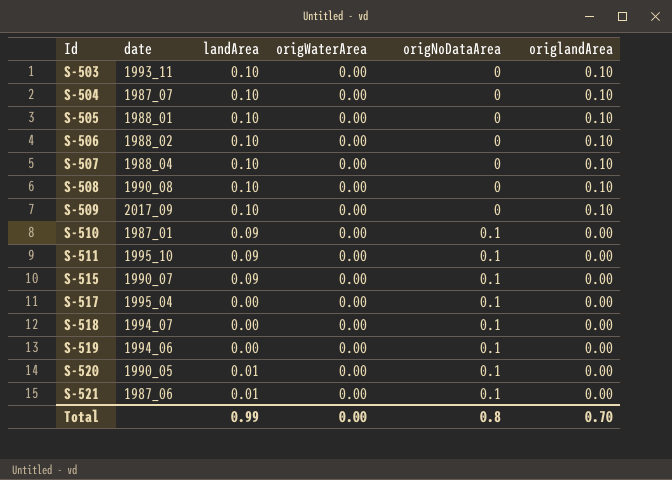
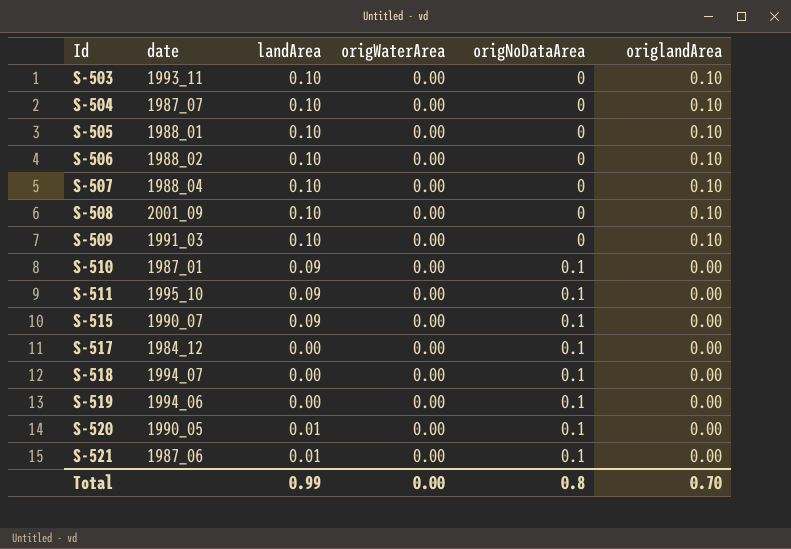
S-508 | date: 1990_08 -> 2001_09
S-509 | date: 2017_09 -> 1991_03
S-517 | date: 1995_04 -> 1984_12

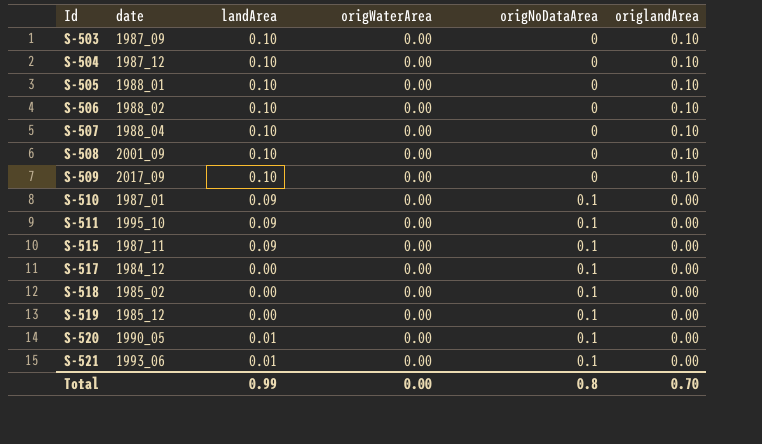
S-503 | date: 1993_11 -> 1987_09
S-504 | date: 1987_07 -> 1987_12
S-509 | date: 1991_03 -> 2017_09
S-515 | date: 1990_07 -> 1987_11
S-518 | date: 1994_07 -> 1985_02
S-519 | date: 1994_06 -> 1985_12
S-521 | date: 1987_06 -> 1993_06

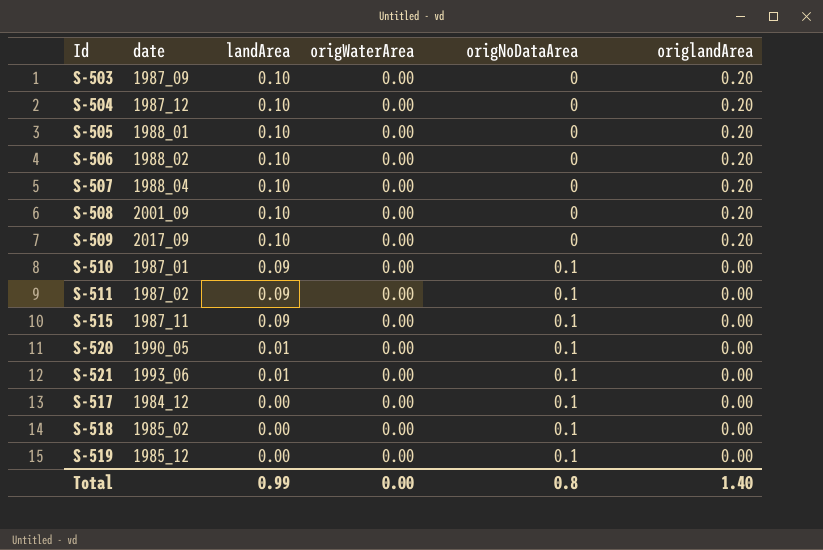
row order: Id ascending -> landArea descending
S-503 | origlandArea: 0.10 -> 0.20
S-504 | origlandArea: 0.10 -> 0.20
S-505 | origlandArea: 0.10 -> 0.20
S-506 | origlandArea: 0.10 -> 0.20
S-507 | origlandArea: 0.10 -> 0.20
S-508 | origlandArea: 0.10 -> 0.20
S-509 | origlandArea: 0.10 -> 0.20
S-511 | date: 1995_10 -> 1987_02
Total | origlandArea: 0.70 -> 1.40

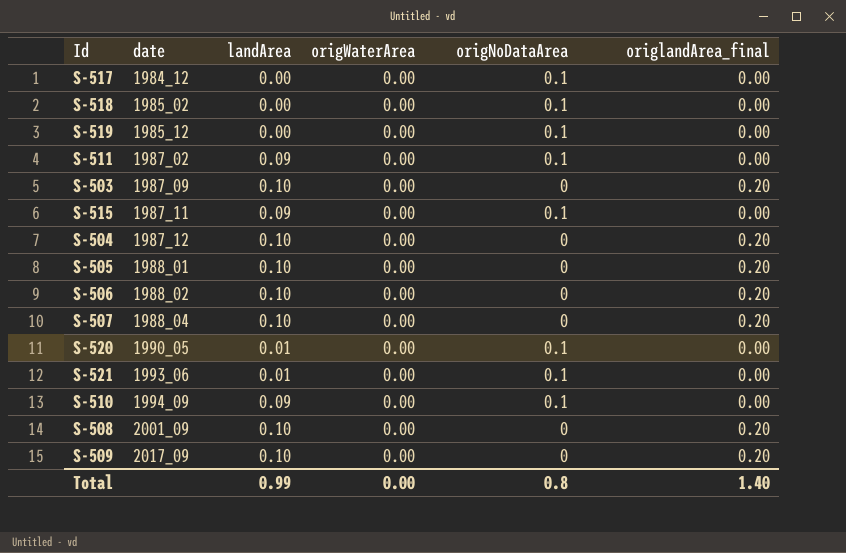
row order: landArea descending -> date ascending
column name: origlandArea -> origlandArea_final
S-510 | date: 1987_01 -> 1994_09

